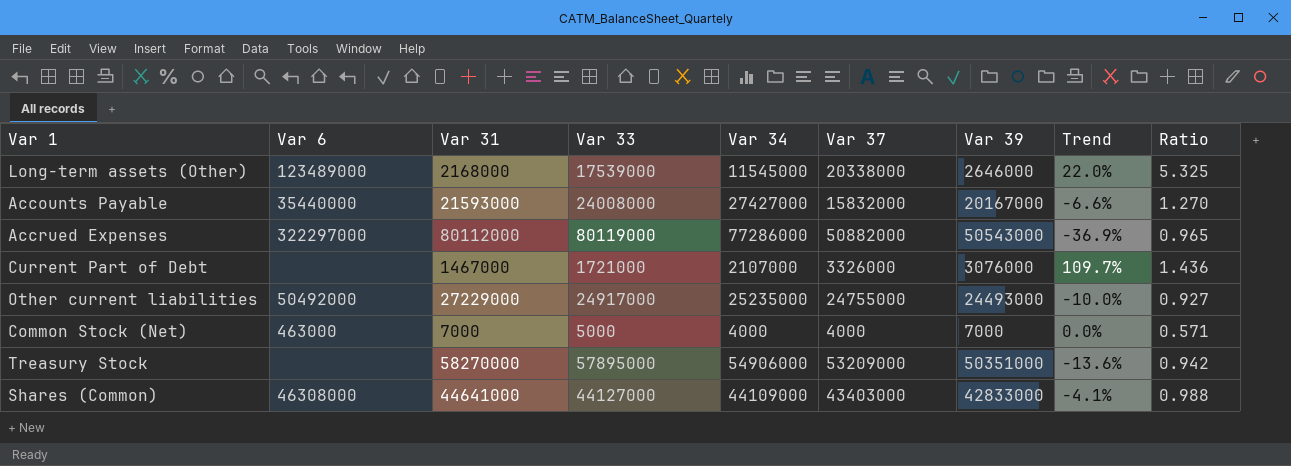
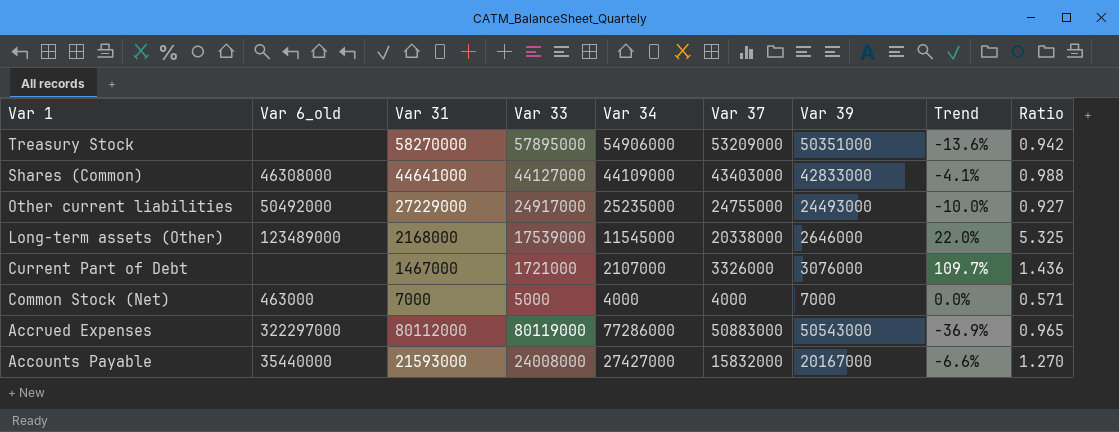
row order: none -> Var 1 descending
column name: Var 6 -> Var 6_old
Accrued Expenses | Var 37: 50882000 -> 50883000

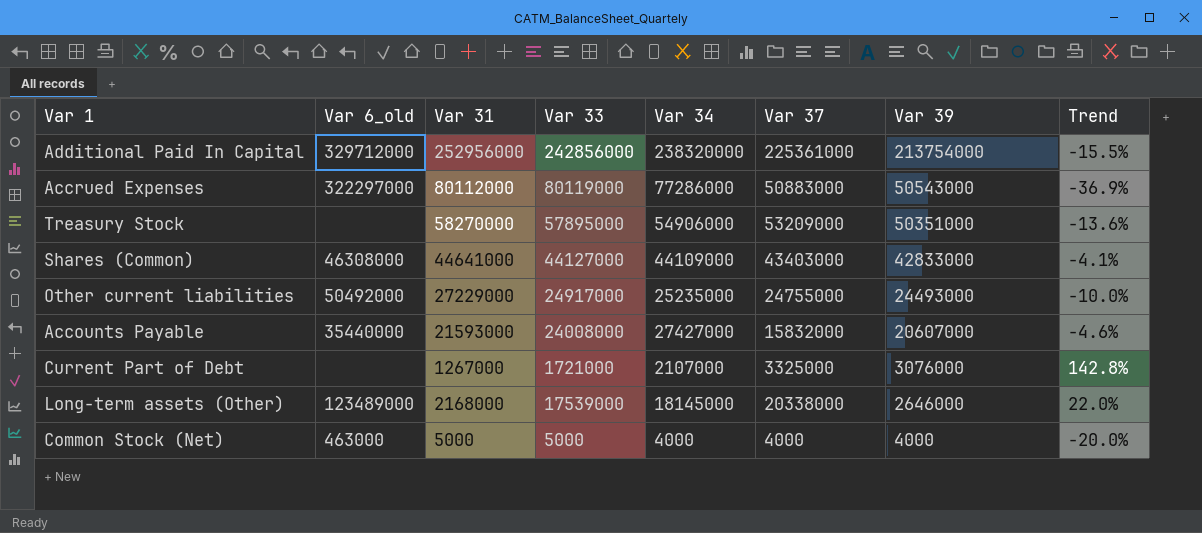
row order: Var 1 descending -> Var 39 descending
column Ratio | formula: [Var 34] / [Var 31] -> none
row Additional Paid In Capital: none -> 329712000 | 252956000 | 242856000 | 238320000 | 225361000 | 213754000 | -15.5%
Accounts Payable | Var 39: 20167000 -> 20607000
Accounts Payable | Trend: -6.6% -> -4.6%
Current Part of Debt | Var 31: 1467000 -> 1267000
Current Part of Debt | Var 37: 3326000 -> 3325000
Current Part of Debt | Trend: 109.7% -> 142.8%
Long-term assets (Other) | Var 34: 11545000 -> 18145000
Common Stock (Net) | Var 31: 7000 -> 5000
Common Stock (Net) | Var 39: 7000 -> 4000
Common Stock (Net) | Trend: 0.0% -> -20.0%

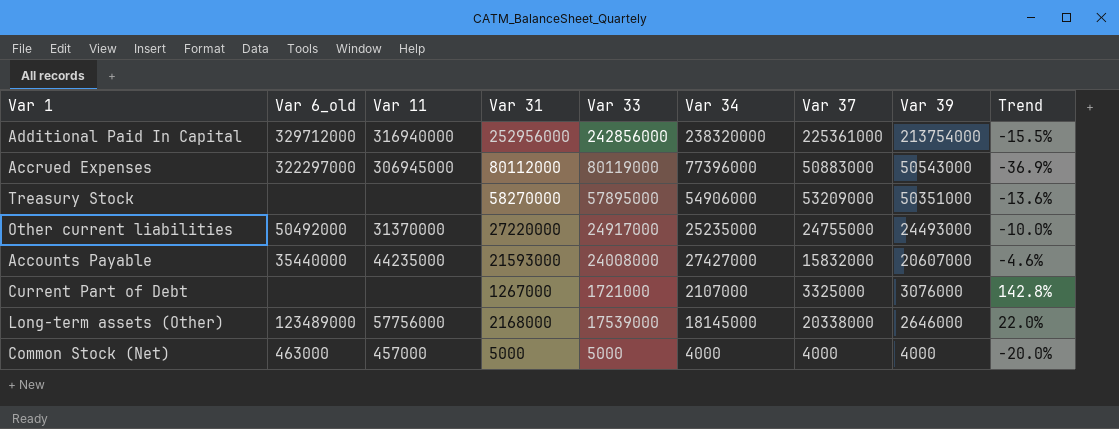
column Var 11 | position: none -> 3
row Shares (Common): 46308000 | 44641000 | 44127000 | 44109000 | 43403000 | 42833000 | -4.1% -> none
Accrued Expenses | Var 34: 77286000 -> 77396000
Other current liabilities | Var 31: 27229000 -> 27220000

